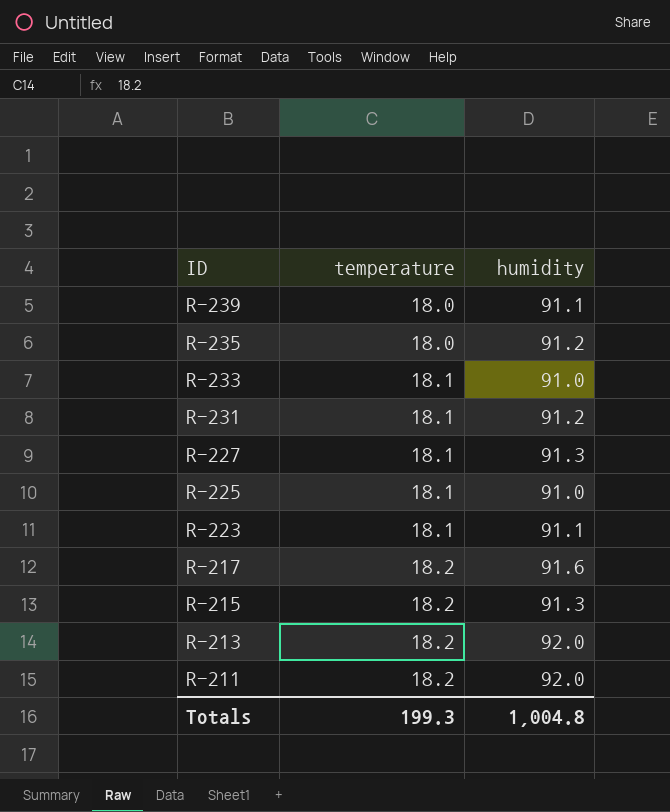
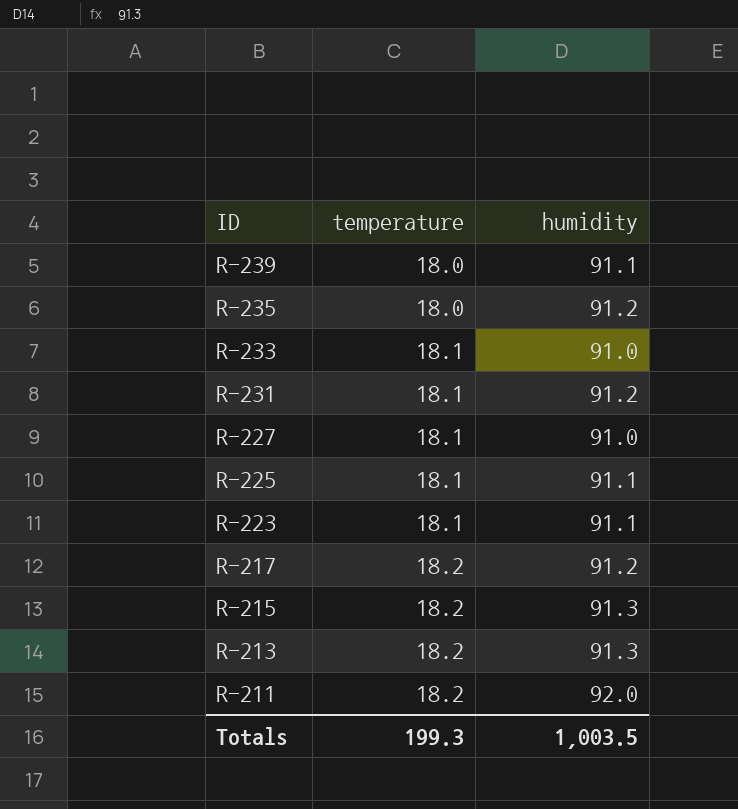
R-227 | humidity: 91.3 -> 91.0
R-225 | humidity: 91.0 -> 91.1
R-217 | humidity: 91.6 -> 91.2
R-213 | humidity: 92.0 -> 91.3
Totals | humidity: 1,004.8 -> 1,003.5

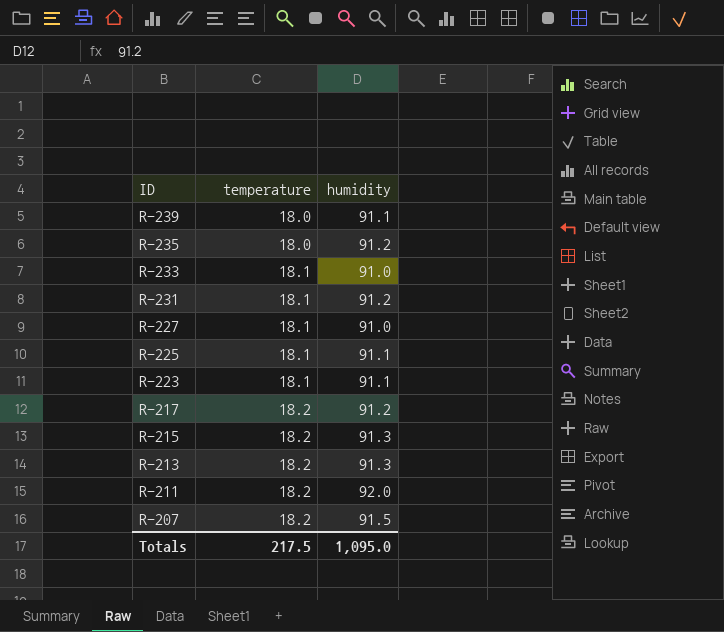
row R-207: none -> 18.2 | 91.5
Totals | temperature: 199.3 -> 217.5
Totals | humidity: 1,003.5 -> 1,095.0

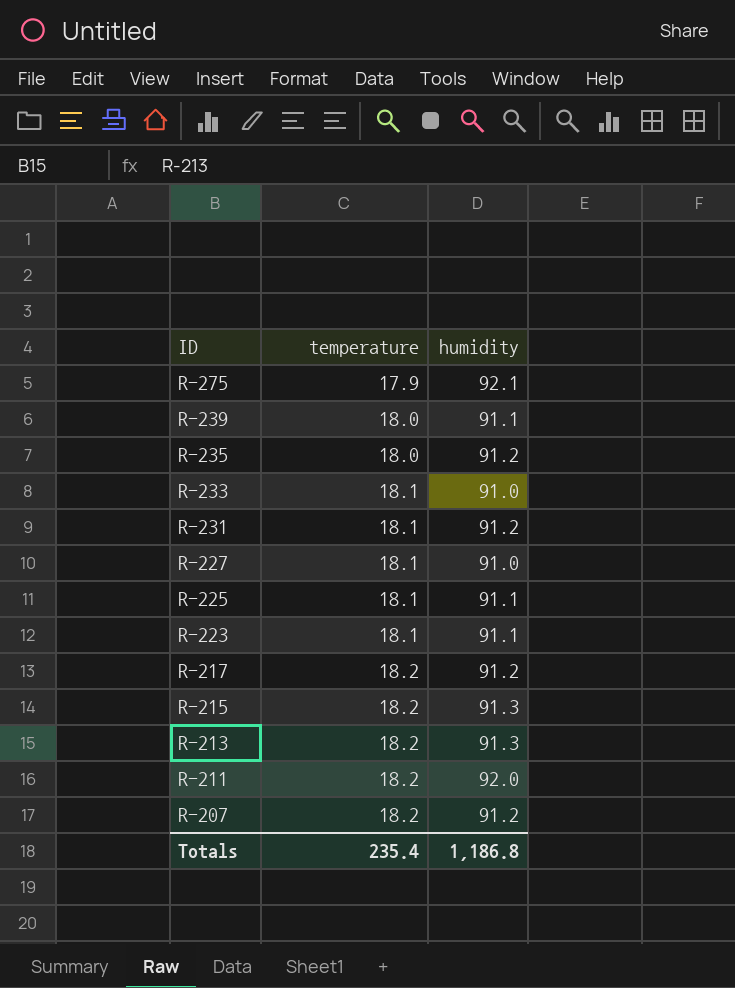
row R-275: none -> 17.9 | 92.1
R-207 | humidity: 91.5 -> 91.2
Totals | temperature: 217.5 -> 235.4
Totals | humidity: 1,095.0 -> 1,186.8

